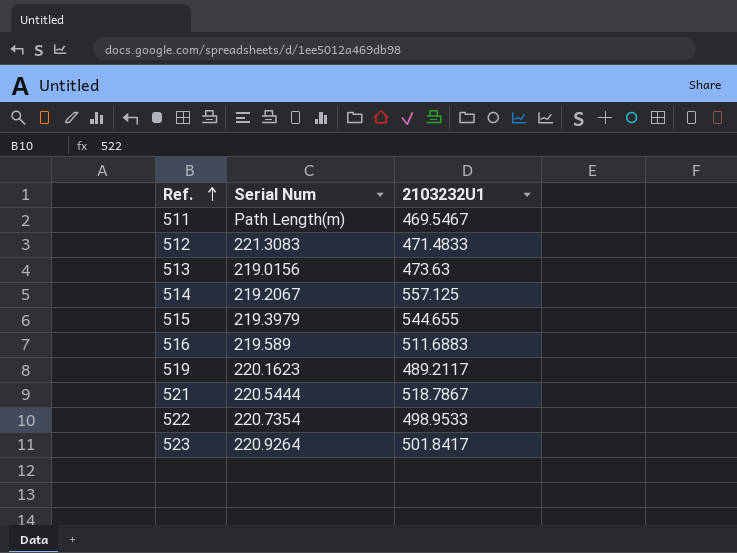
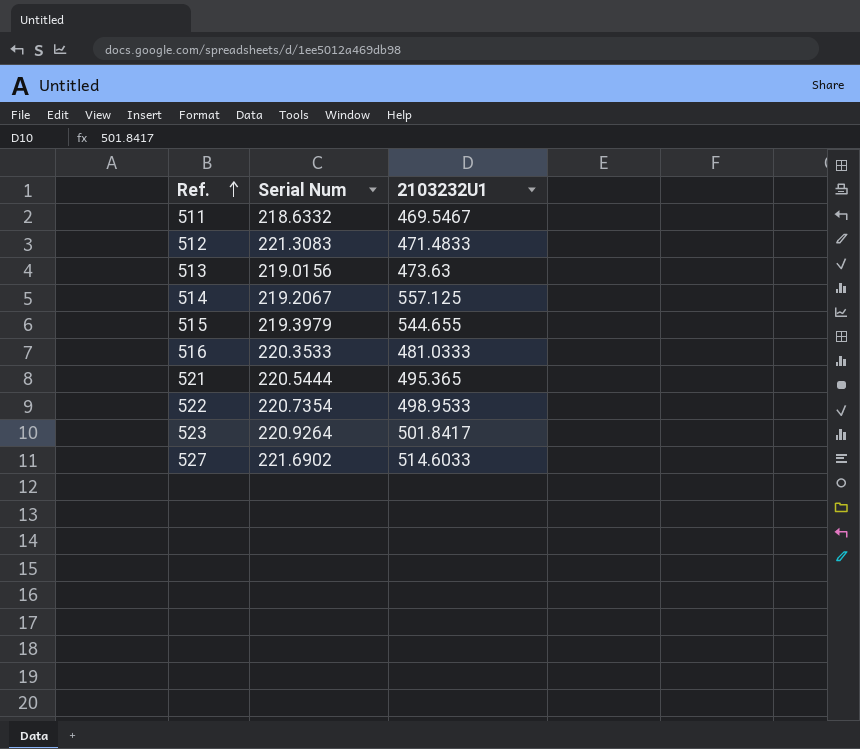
row 519: 220.1623 | 489.2117 -> none
511 | Serial Num: Path Length(m) -> 218.6332
516 | Serial Num: 219.589 -> 220.3533
516 | 2103232U1: 511.6883 -> 481.0333
521 | 2103232U1: 518.7867 -> 495.365
row 527: none -> 221.6902 | 514.6033

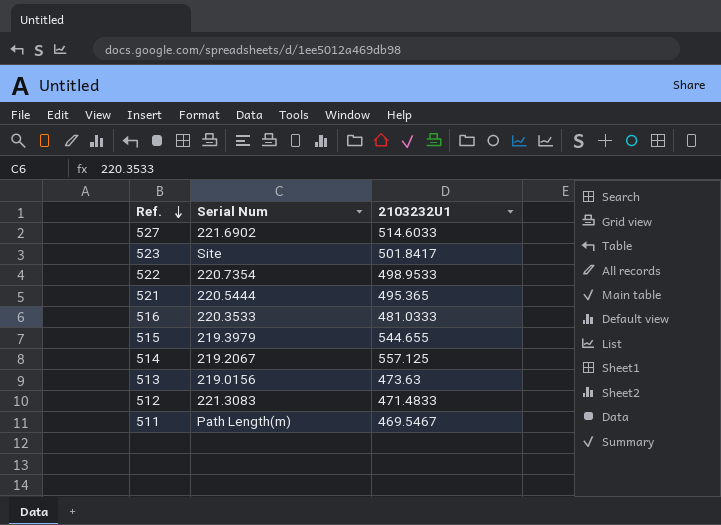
row order: Ref. ascending -> Ref. descending
523 | Serial Num: 220.9264 -> Site
511 | Serial Num: 218.6332 -> Path Length(m)

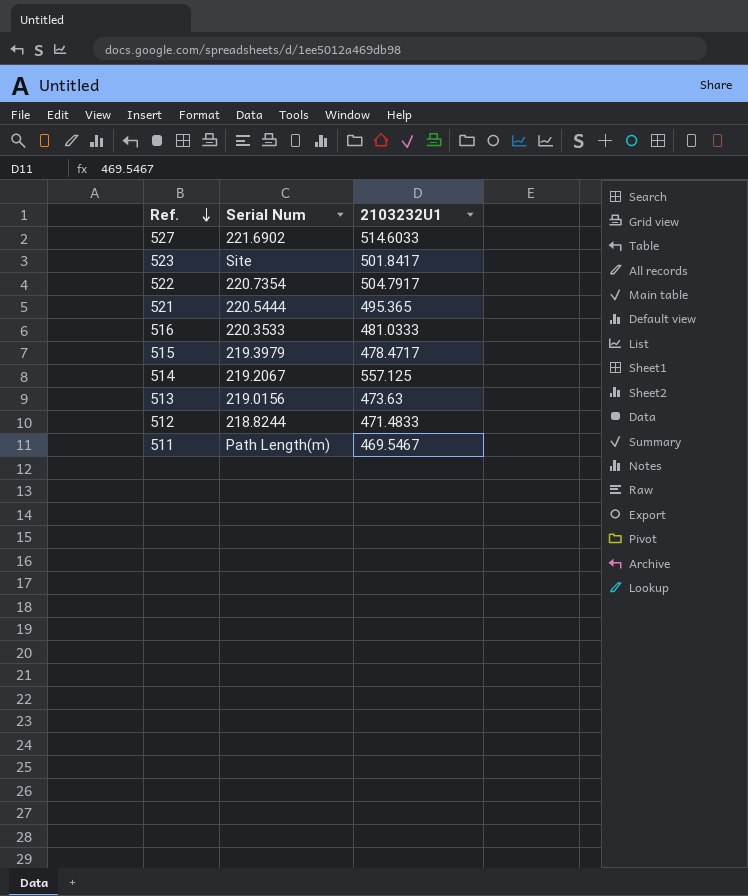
522 | 2103232U1: 498.9533 -> 504.7917
515 | 2103232U1: 544.655 -> 478.4717
512 | Serial Num: 221.3083 -> 218.8244

